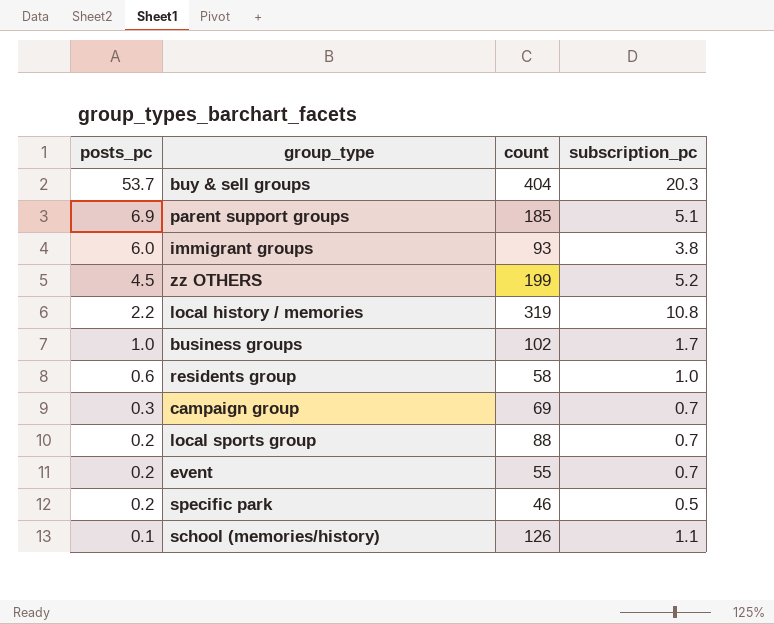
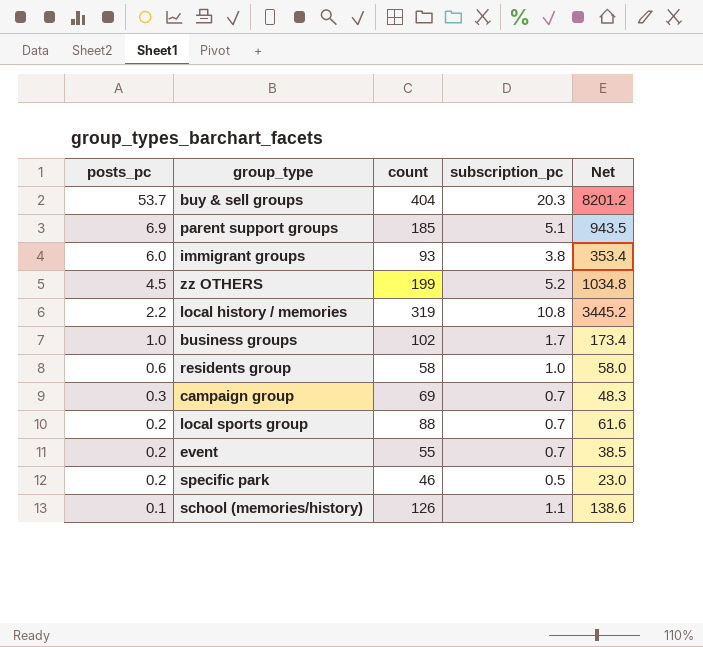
column Net | formula: none -> [count] * [subscription_pc]

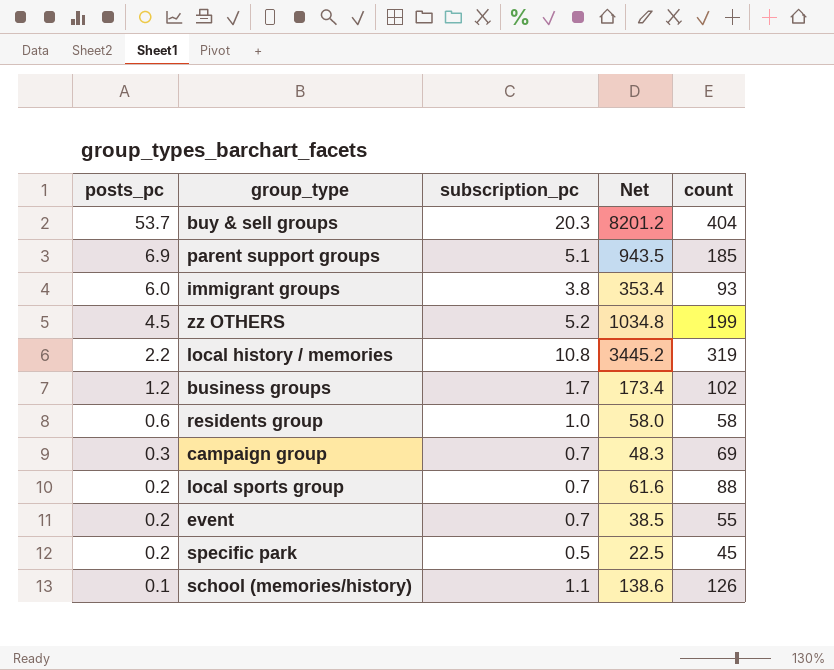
column count | position: 3 -> 5
business groups | posts_pc: 1.0 -> 1.2
specific park | Net: 23.0 -> 22.5
specific park | count: 46 -> 45

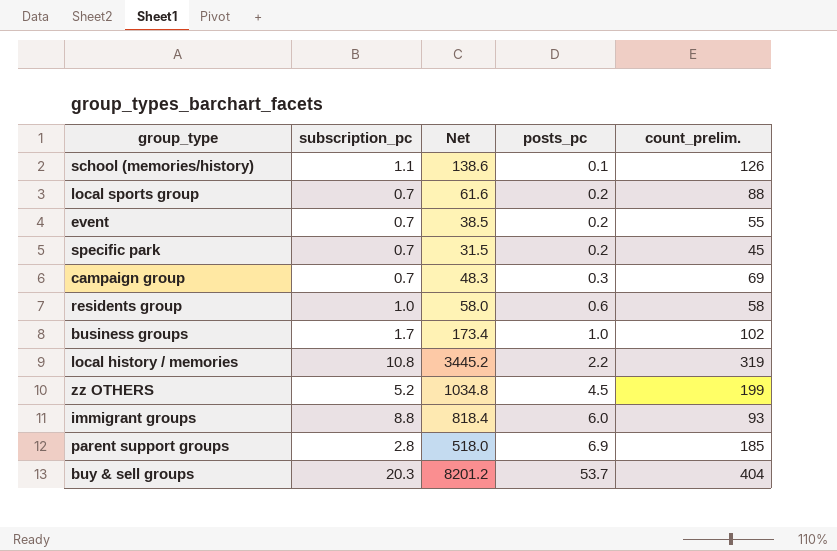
row order: posts_pc descending -> posts_pc ascending
column posts_pc | position: 1 -> 4
column name: count -> count_prelim.
specific park | subscription_pc: 0.5 -> 0.7
specific park | Net: 22.5 -> 31.5
business groups | posts_pc: 1.2 -> 1.0
immigrant groups | subscription_pc: 3.8 -> 8.8
immigrant groups | Net: 353.4 -> 818.4
parent support groups | subscription_pc: 5.1 -> 2.8
parent support groups | Net: 943.5 -> 518.0

